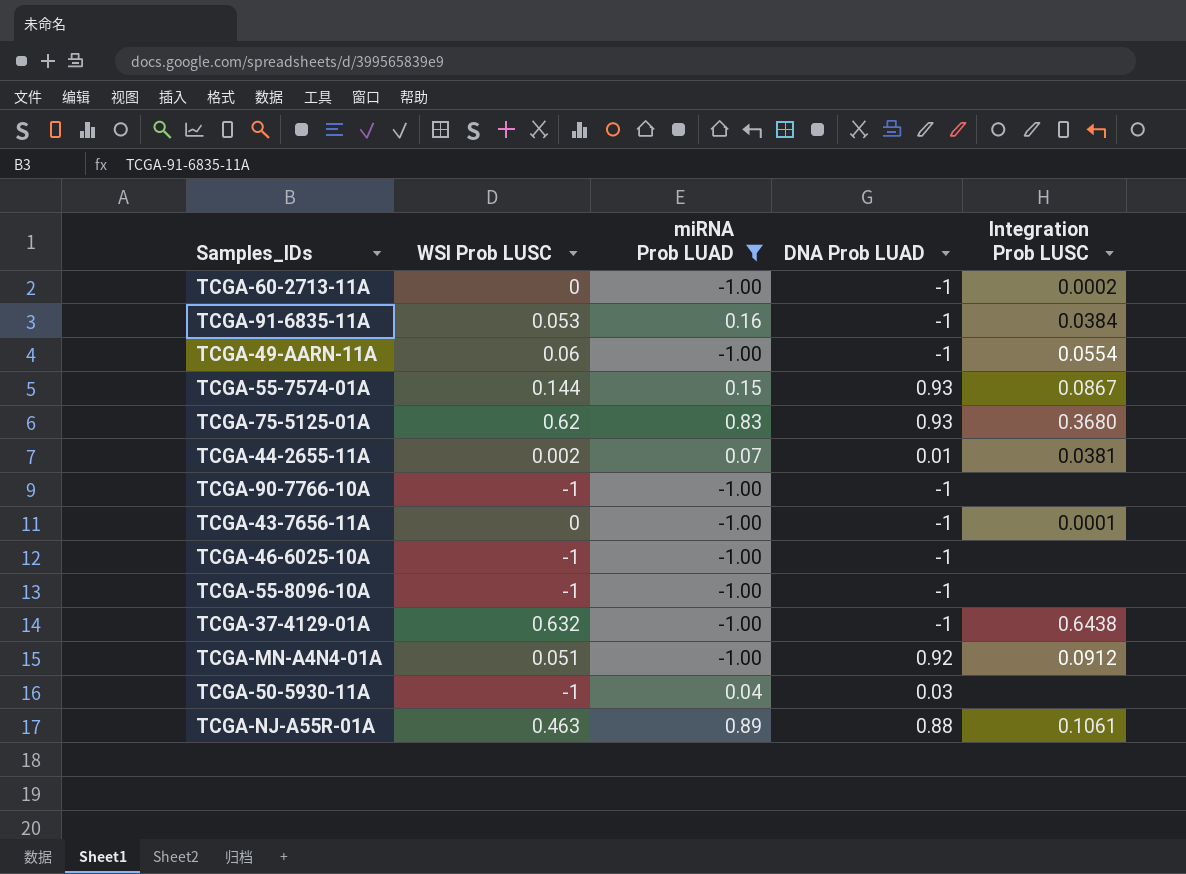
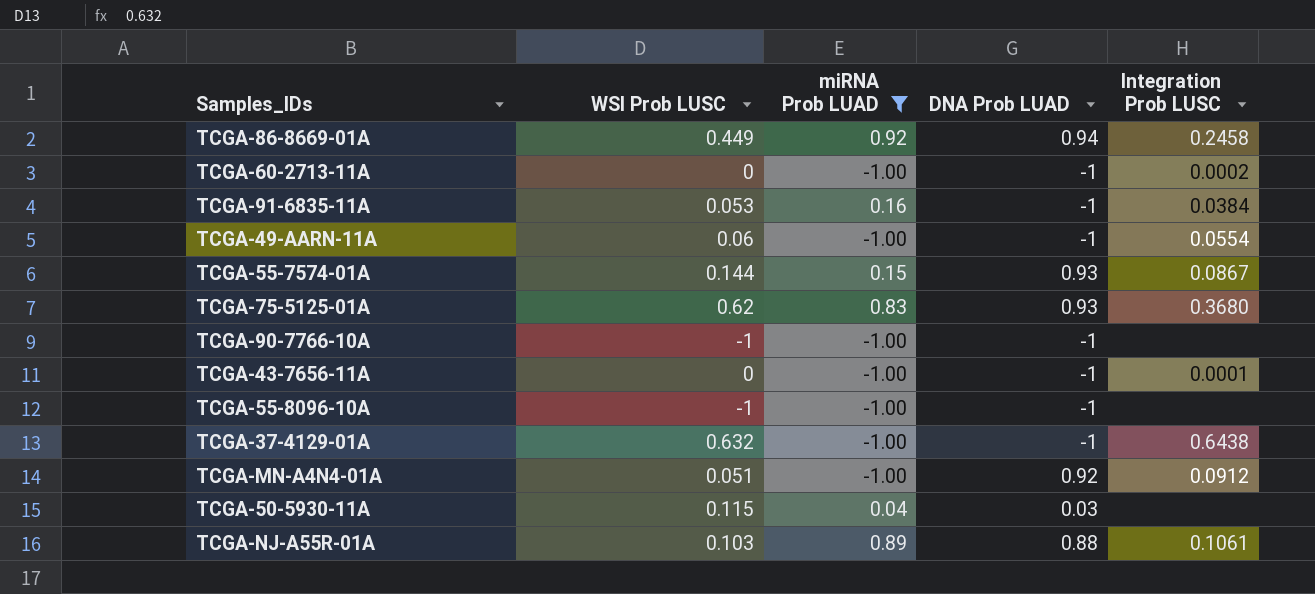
row TCGA-44-2655-11A: 0.002 | 0.07 | 0.01 | 0.0381 -> none
row TCGA-46-6025-10A: -1 | -1.00 | -1 | none -> none
row TCGA-86-8669-01A: none -> 0.449 | 0.92 | 0.94 | 0.2458
TCGA-50-5930-11A | WSI Prob LUSC: -1 -> 0.115
TCGA-NJ-A55R-01A | WSI Prob LUSC: 0.463 -> 0.103

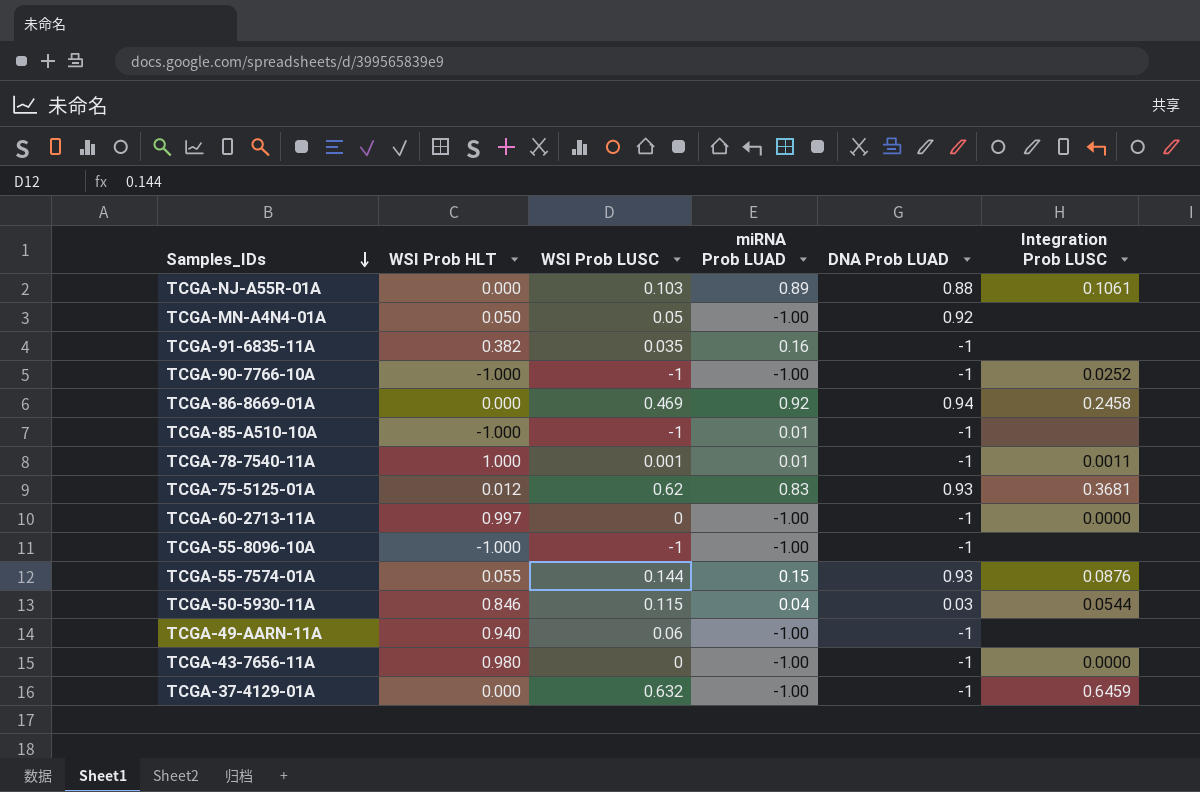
filter: miRNA Prob LUAD != 0.01 -> none
row order: none -> Samples_IDs descending
column WSI Prob HLT | position: none -> 2
TCGA-MN-A4N4-01A | WSI Prob LUSC: 0.051 -> 0.05
TCGA-MN-A4N4-01A | Integration Prob LUSC: 0.0912 -> none
TCGA-91-6835-11A | WSI Prob LUSC: 0.053 -> 0.035
TCGA-91-6835-11A | Integration Prob LUSC: 0.0384 -> none
TCGA-90-7766-10A | Integration Prob LUSC: none -> 0.0252
TCGA-86-8669-01A | WSI Prob LUSC: 0.449 -> 0.469
TCGA-75-5125-01A | Integration Prob LUSC: 0.3680 -> 0.3681
TCGA-60-2713-11A | Integration Prob LUSC: 0.0002 -> 0.0000
TCGA-55-7574-01A | Integration Prob LUSC: 0.0867 -> 0.0876
TCGA-50-5930-11A | Integration Prob LUSC: none -> 0.0544
TCGA-49-AARN-11A | Integration Prob LUSC: 0.0554 -> none
TCGA-43-7656-11A | Integration Prob LUSC: 0.0001 -> 0.0000
TCGA-37-4129-01A | Integration Prob LUSC: 0.6438 -> 0.6459

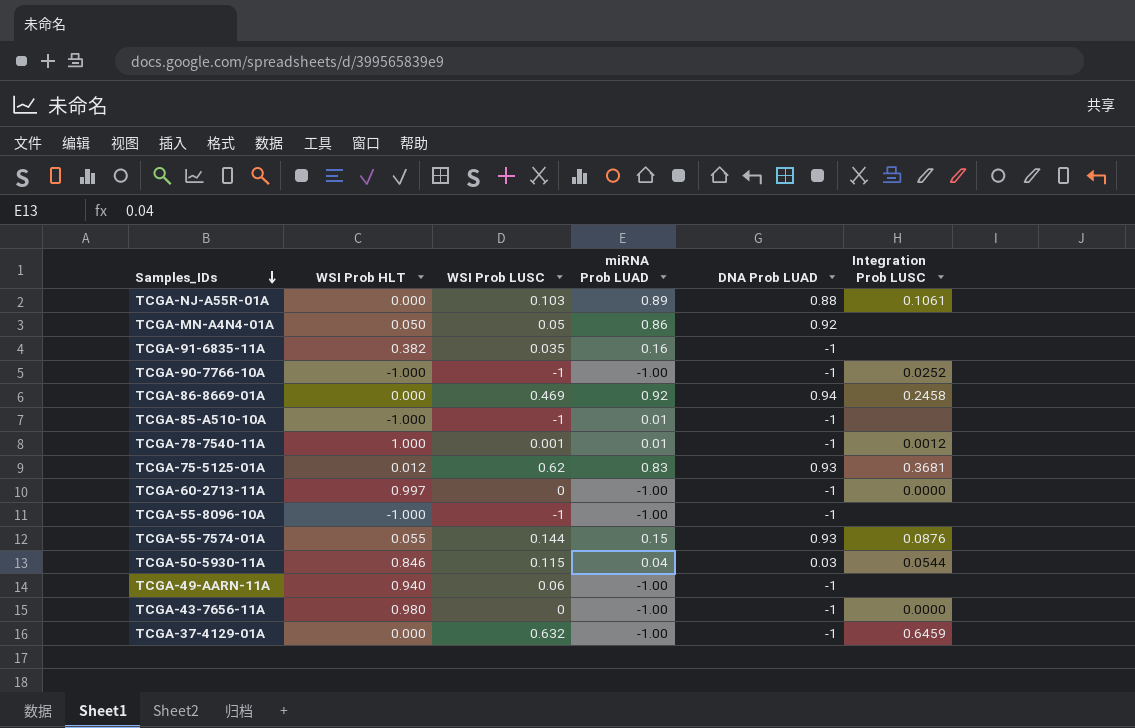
TCGA-MN-A4N4-01A | miRNA Prob LUAD: -1.00 -> 0.86
TCGA-78-7540-11A | Integration Prob LUSC: 0.0011 -> 0.0012

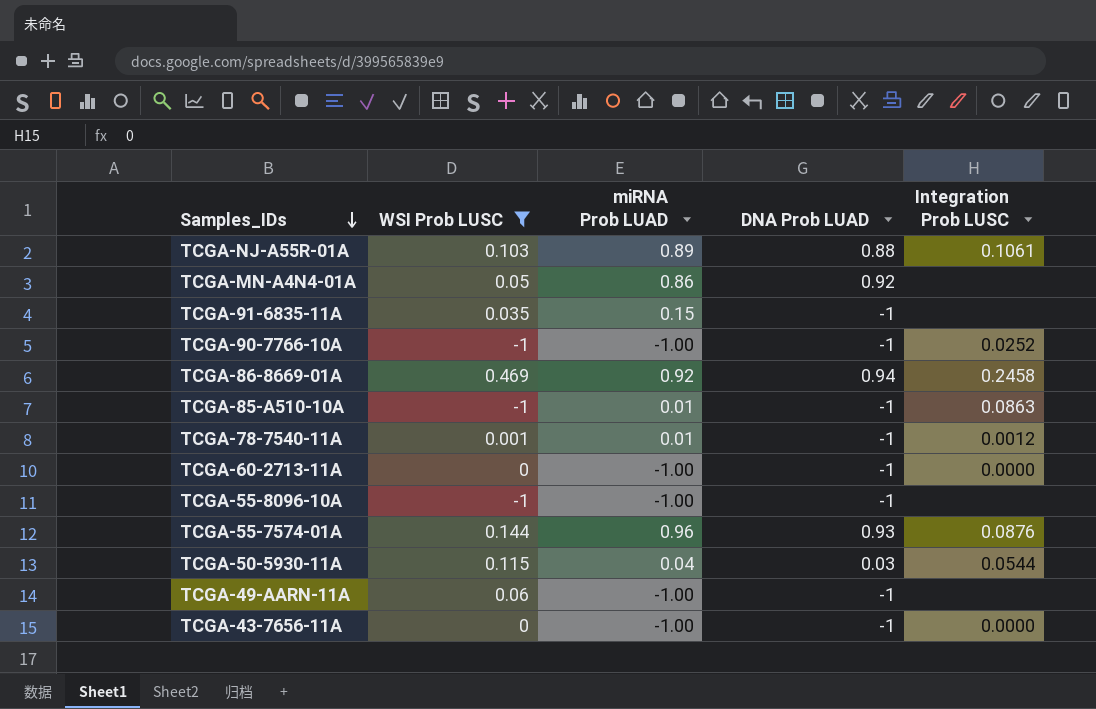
filter: none -> WSI Prob LUSC <= 0.469
column WSI Prob HLT | position: 2 -> none
TCGA-91-6835-11A | miRNA Prob LUAD: 0.16 -> 0.15
TCGA-85-A510-10A | Integration Prob LUSC: none -> 0.0863
TCGA-55-7574-01A | miRNA Prob LUAD: 0.15 -> 0.96

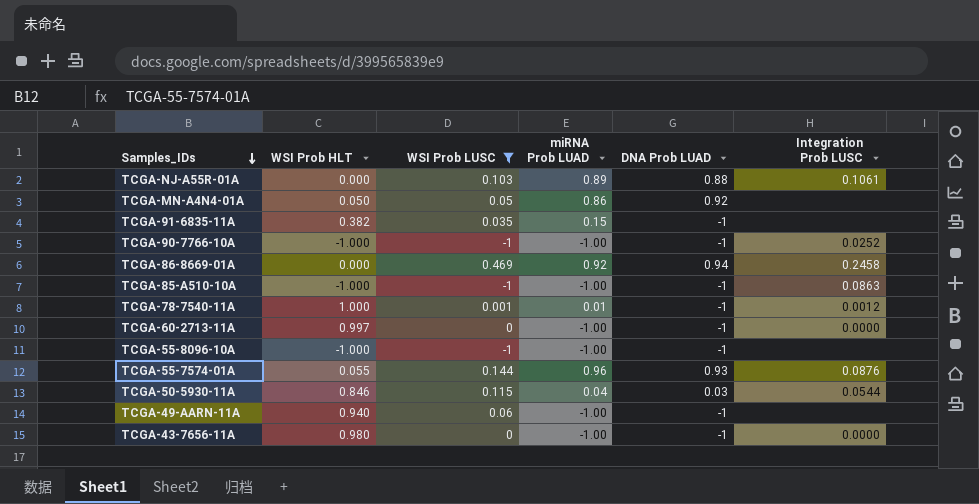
column WSI Prob HLT | position: none -> 2
TCGA-85-A510-10A | miRNA Prob LUAD: 0.01 -> -1.00

